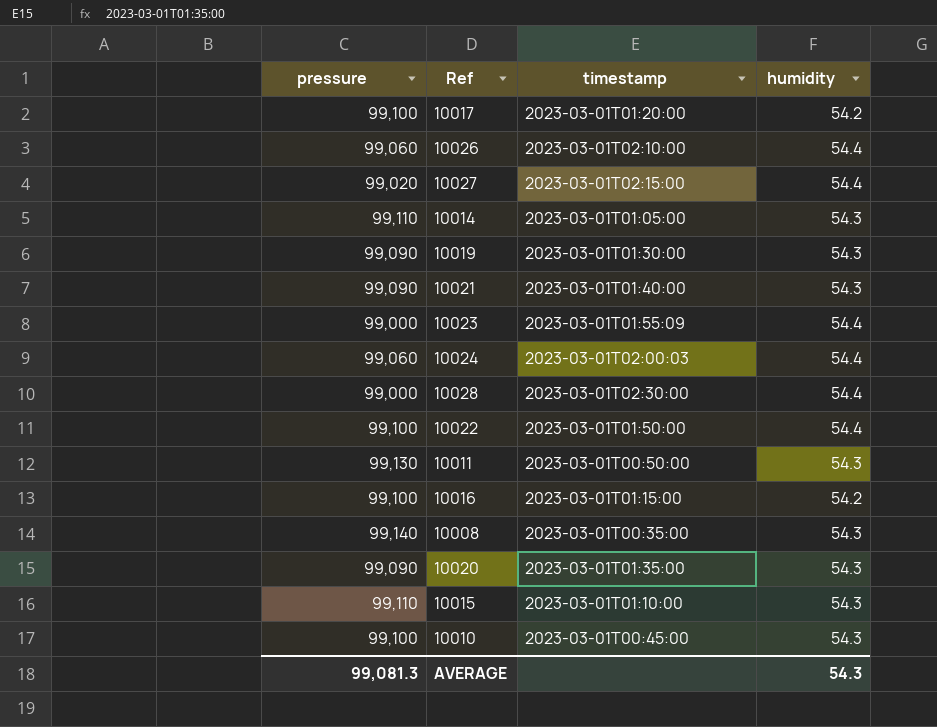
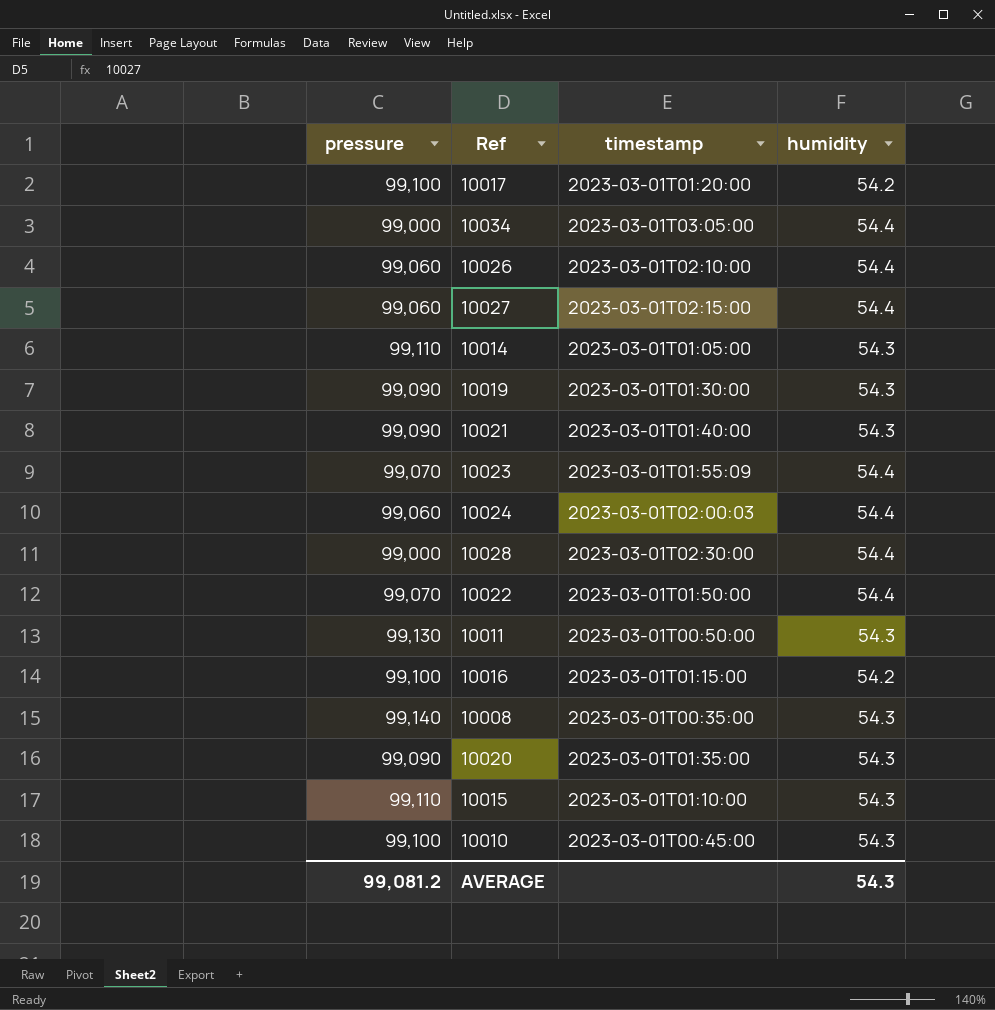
row 10034: none -> 99,000 | 2023-03-01T03:05:00 | 54.4
10027 | pressure: 99,020 -> 99,060
10023 | pressure: 99,000 -> 99,070
10022 | pressure: 99,100 -> 99,070
AVERAGE | pressure: 99,081.3 -> 99,081.2

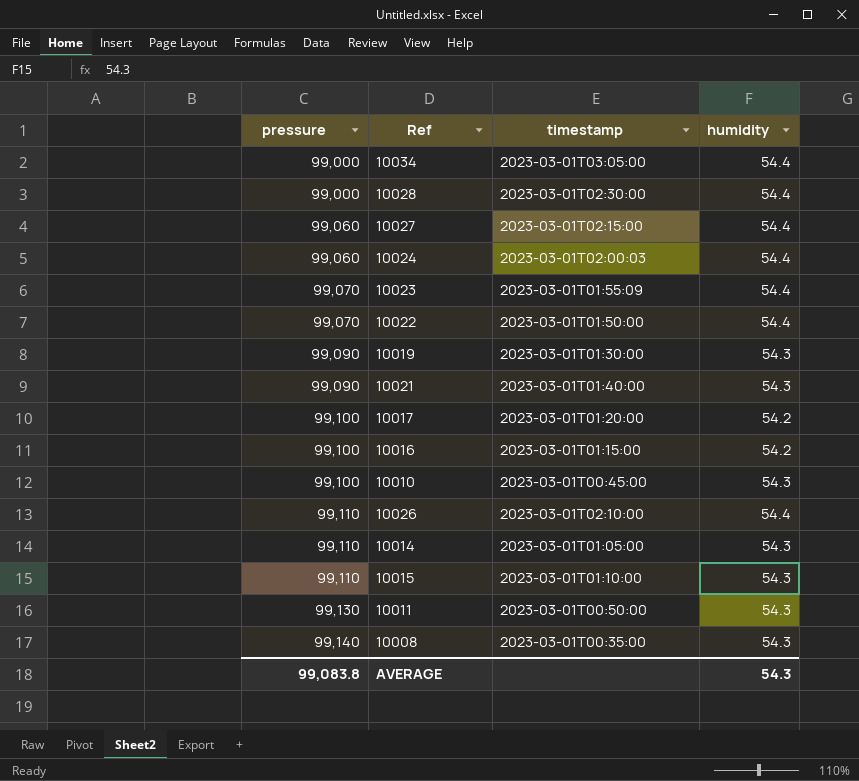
row order: none -> pressure ascending
row 10020: 99,090 | 2023-03-01T01:35:00 | 54.3 -> none
10026 | pressure: 99,060 -> 99,110
AVERAGE | pressure: 99,081.2 -> 99,083.8

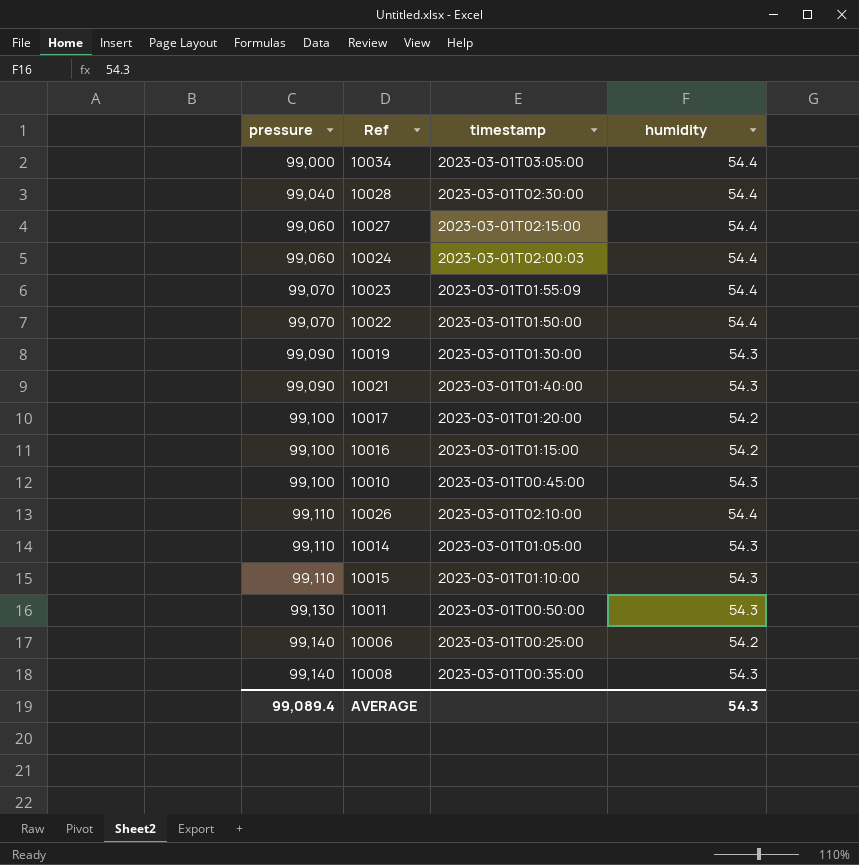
10028 | pressure: 99,000 -> 99,040
row 10006: none -> 99,140 | 2023-03-01T00:25:00 | 54.2
AVERAGE | pressure: 99,083.8 -> 99,089.4

